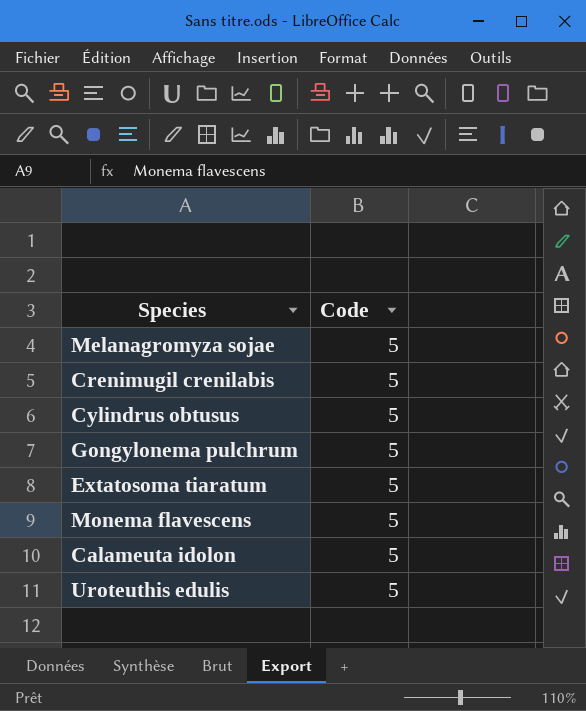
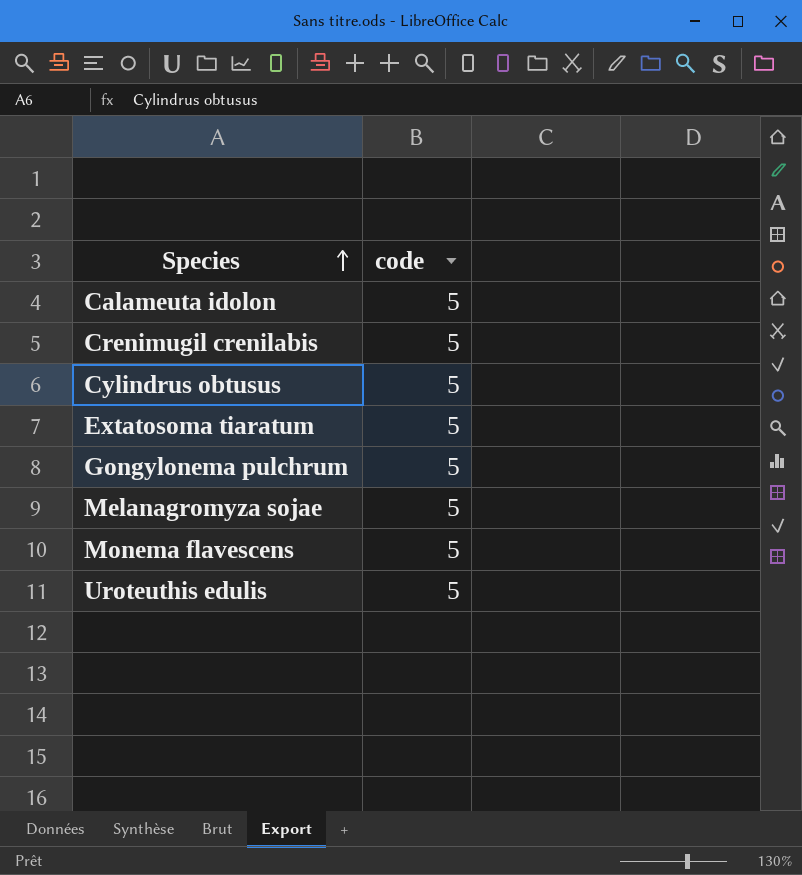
row order: none -> Species ascending
column name: Code -> code

